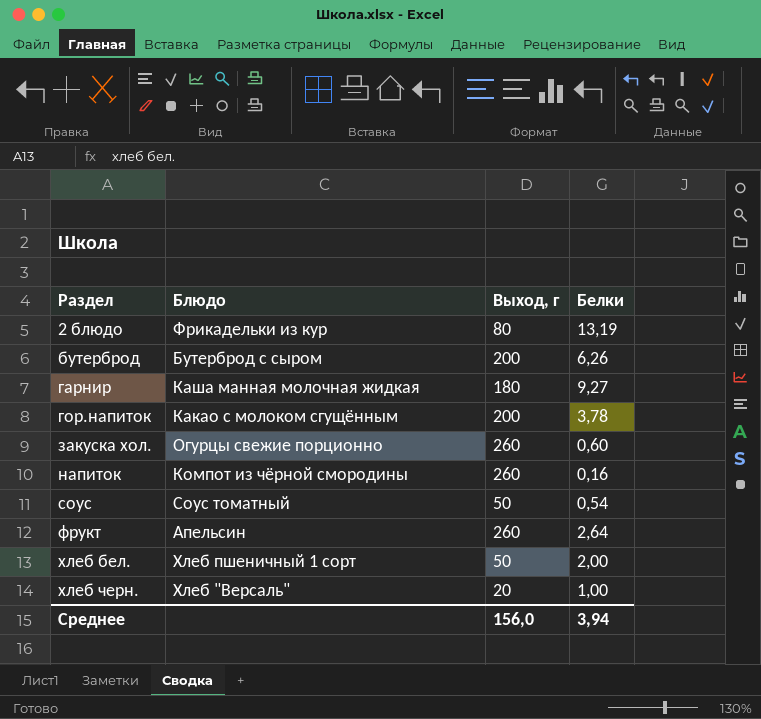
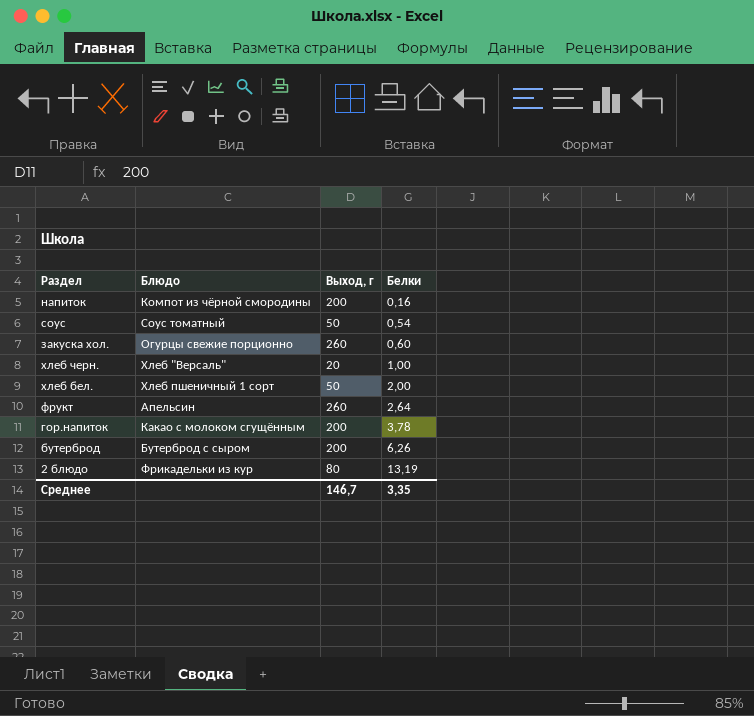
row order: Раздел ascending -> Белки ascending
row гарнир: Каша манная молочная жидкая | 180 | 9,27 -> none
напиток | Выход, г: 260 -> 200
Среднее | Выход, г: 156,0 -> 146,7
Среднее | Белки: 3,94 -> 3,35

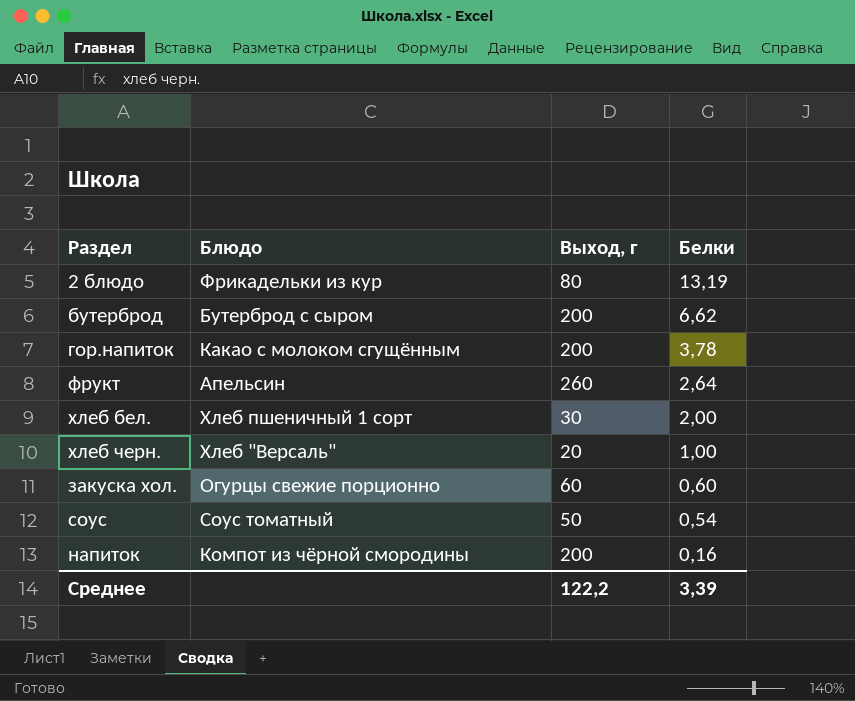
row order: Белки ascending -> Белки descending
бутерброд | Белки: 6,26 -> 6,62
хлеб бел. | Выход, г: 50 -> 30
закуска хол. | Выход, г: 260 -> 60
Среднее | Выход, г: 146,7 -> 122,2
Среднее | Белки: 3,35 -> 3,39

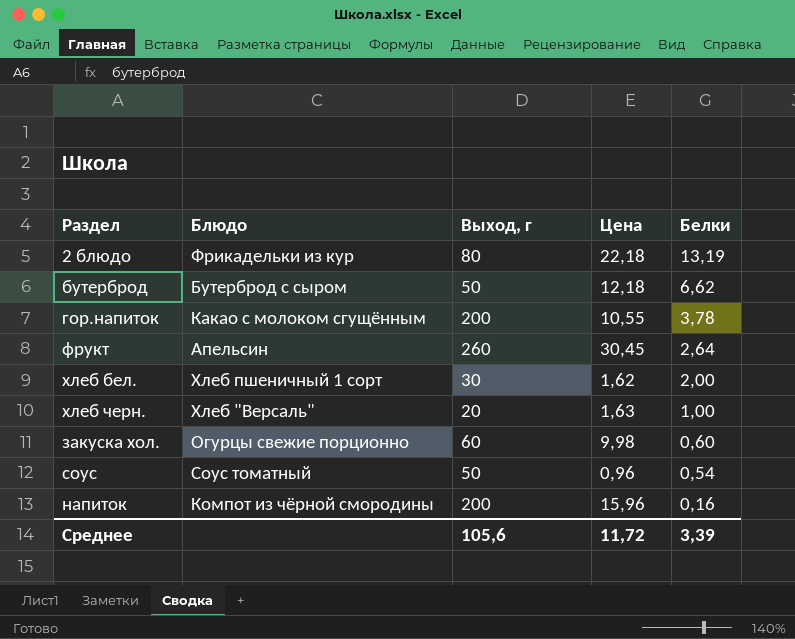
column Цена | position: none -> 4
бутерброд | Выход, г: 200 -> 50
Среднее | Выход, г: 122,2 -> 105,6

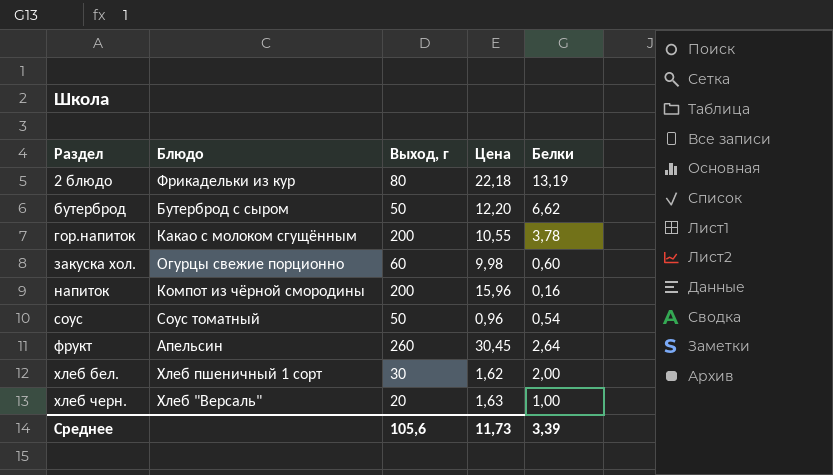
row order: Белки descending -> Раздел ascending
бутерброд | Цена: 12,18 -> 12,20
Среднее | Цена: 11,72 -> 11,73

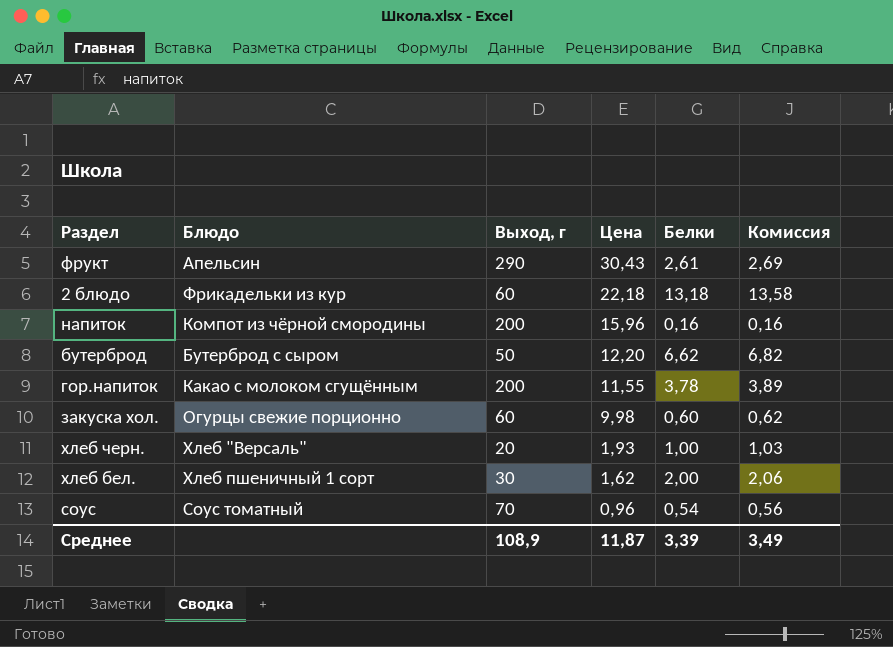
row order: Раздел ascending -> Цена descending
column Комиссия | formula: none -> [Белки] * 1,03
фрукт | Выход, г: 260 -> 290
фрукт | Цена: 30,45 -> 30,43
фрукт | Белки: 2,64 -> 2,61
2 блюдо | Выход, г: 80 -> 60
2 блюдо | Белки: 13,19 -> 13,18
гор.напиток | Цена: 10,55 -> 11,55
хлеб черн. | Цена: 1,63 -> 1,93
соус | Выход, г: 50 -> 70
Среднее | Выход, г: 105,6 -> 108,9
Среднее | Цена: 11,73 -> 11,87

